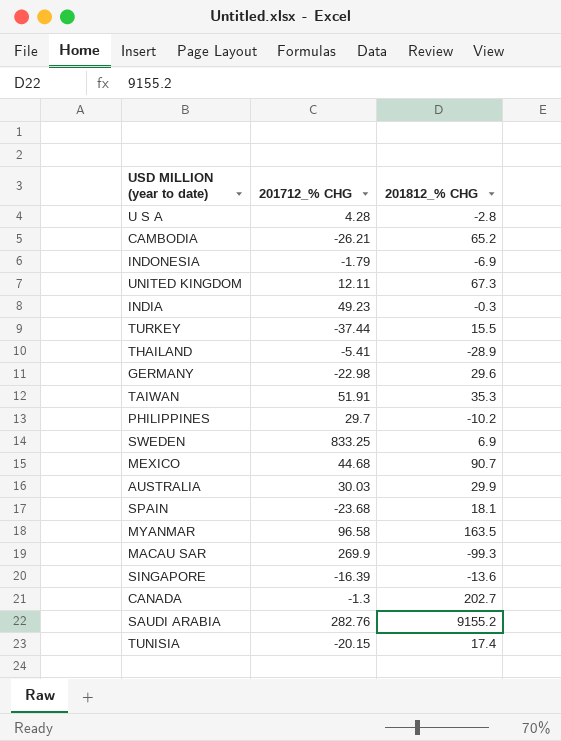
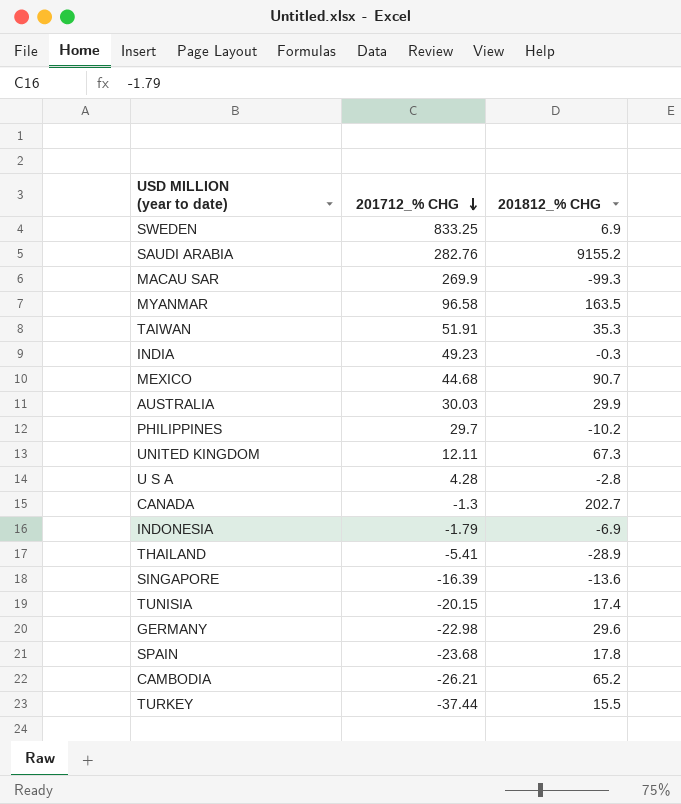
row order: none -> 201712_% CHG descending
SPAIN | 201812_% CHG: 18.1 -> 17.8

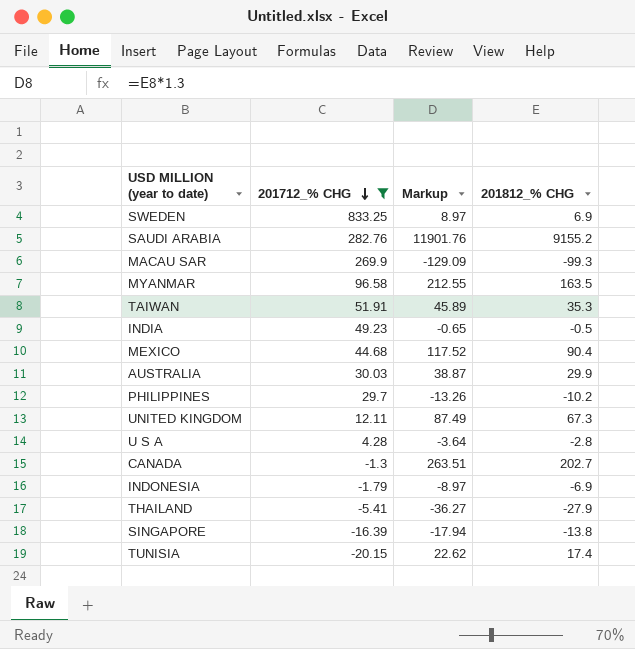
filter: none -> 201712_% CHG >= -20.15
column Markup | formula: none -> [201812_% CHG] * 1.3
INDIA | 201812_% CHG: -0.3 -> -0.5
MEXICO | 201812_% CHG: 90.7 -> 90.4
THAILAND | 201812_% CHG: -28.9 -> -27.9
SINGAPORE | 201812_% CHG: -13.6 -> -13.8

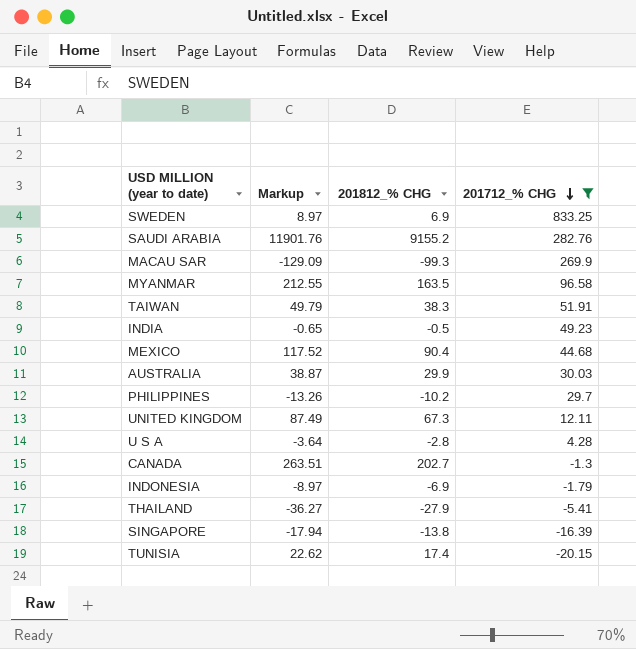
column 201712_% CHG | position: 2 -> 4
TAIWAN | Markup: 45.89 -> 49.79
TAIWAN | 201812_% CHG: 35.3 -> 38.3

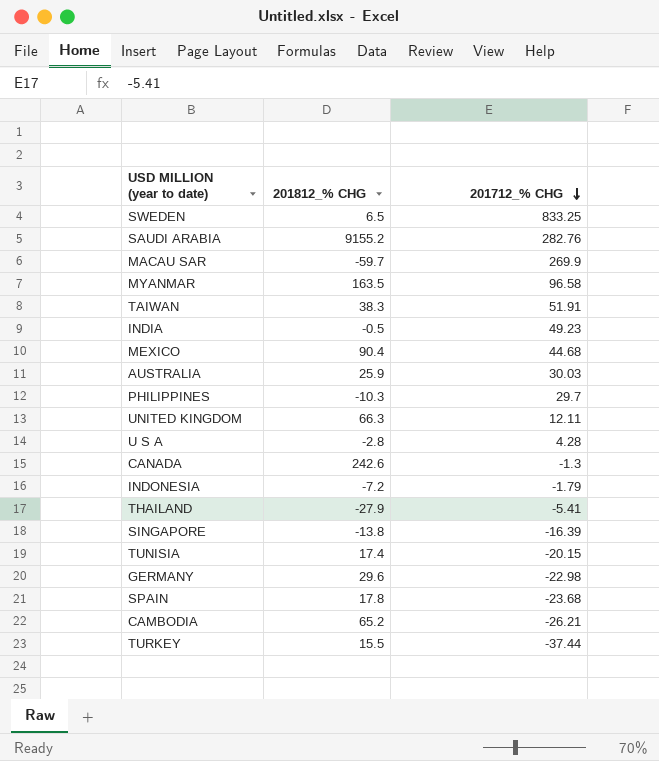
filter: 201712_% CHG >= -20.15 -> none
column Markup | formula: [201812_% CHG] * 1.3 -> none
SWEDEN | 201812_% CHG: 6.9 -> 6.5
MACAU SAR | 201812_% CHG: -99.3 -> -59.7
AUSTRALIA | 201812_% CHG: 29.9 -> 25.9
PHILIPPINES | 201812_% CHG: -10.2 -> -10.3
UNITED KINGDOM | 201812_% CHG: 67.3 -> 66.3
CANADA | 201812_% CHG: 202.7 -> 242.6
INDONESIA | 201812_% CHG: -6.9 -> -7.2

